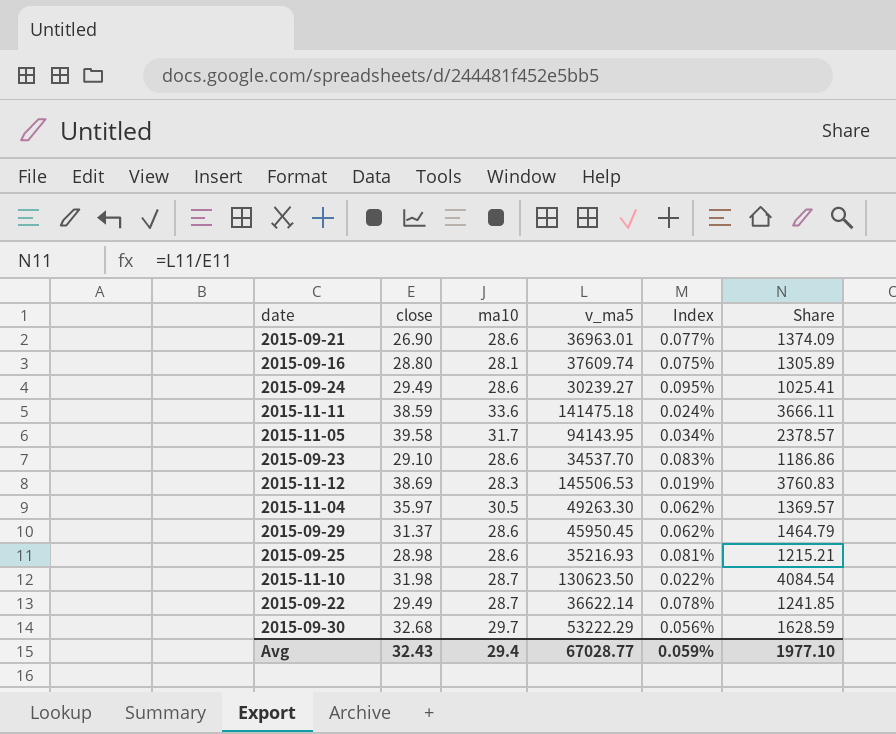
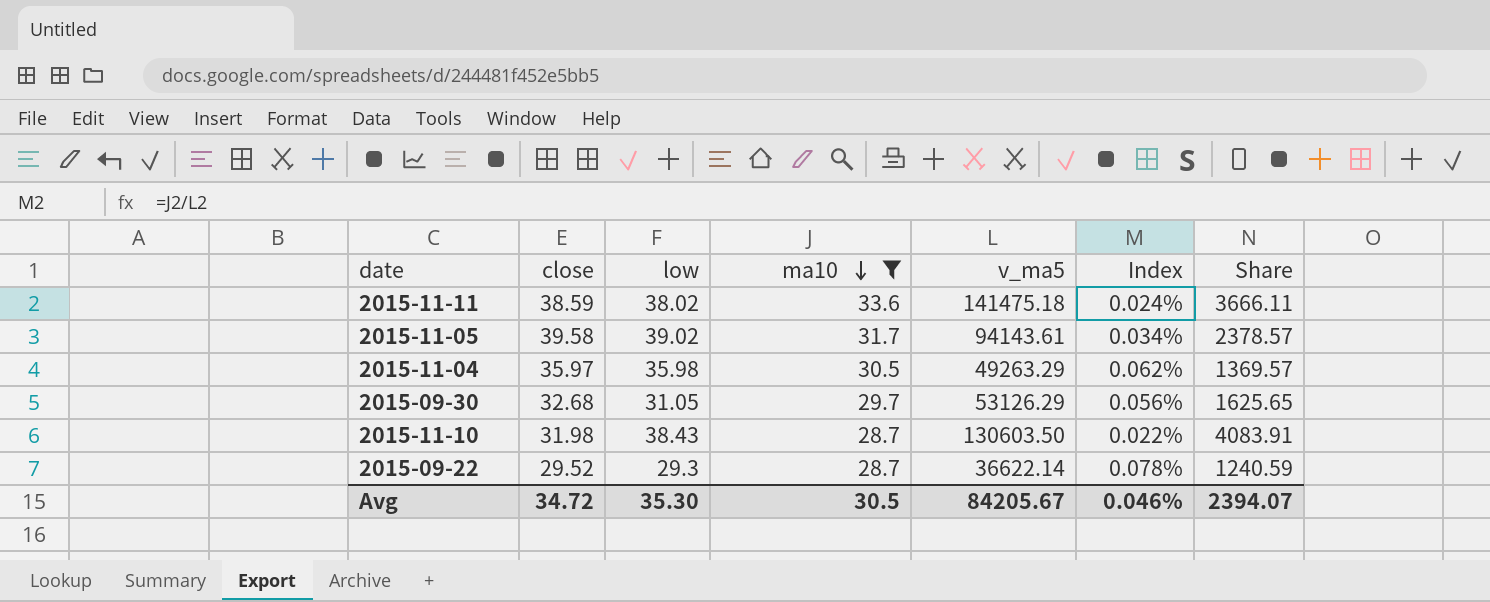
filter: none -> ma10 >= 28.7
row order: none -> ma10 descending
column low | position: none -> 3
2015-11-05 | v_ma5: 94143.95 -> 94143.61
2015-11-04 | v_ma5: 49263.30 -> 49263.29
2015-09-30 | v_ma5: 53222.29 -> 53126.29
2015-09-30 | Share: 1628.59 -> 1625.65
2015-11-10 | v_ma5: 130623.50 -> 130603.50
2015-11-10 | Share: 4084.54 -> 4083.91
2015-09-22 | close: 29.49 -> 29.52
2015-09-22 | Share: 1241.85 -> 1240.59
Avg | close: 32.43 -> 34.72
Avg | ma10: 29.4 -> 30.5
Avg | v_ma5: 67028.77 -> 84205.67
Avg | Index: 0.059% -> 0.046%
Avg | Share: 1977.10 -> 2394.07

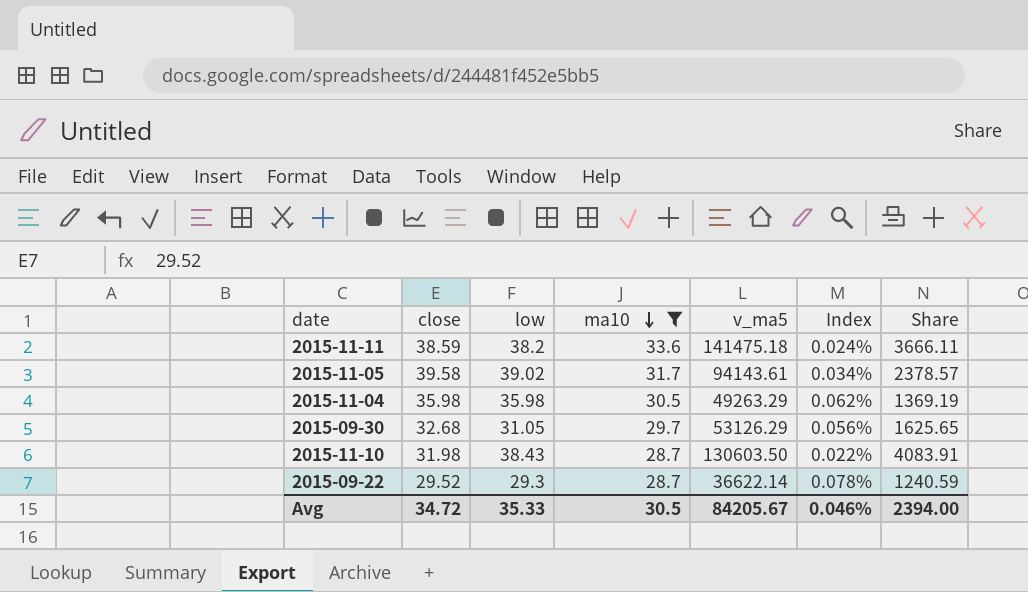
2015-11-11 | low: 38.02 -> 38.2
2015-11-04 | close: 35.97 -> 35.98
2015-11-04 | Share: 1369.57 -> 1369.19
Avg | low: 35.30 -> 35.33
Avg | Share: 2394.07 -> 2394.00

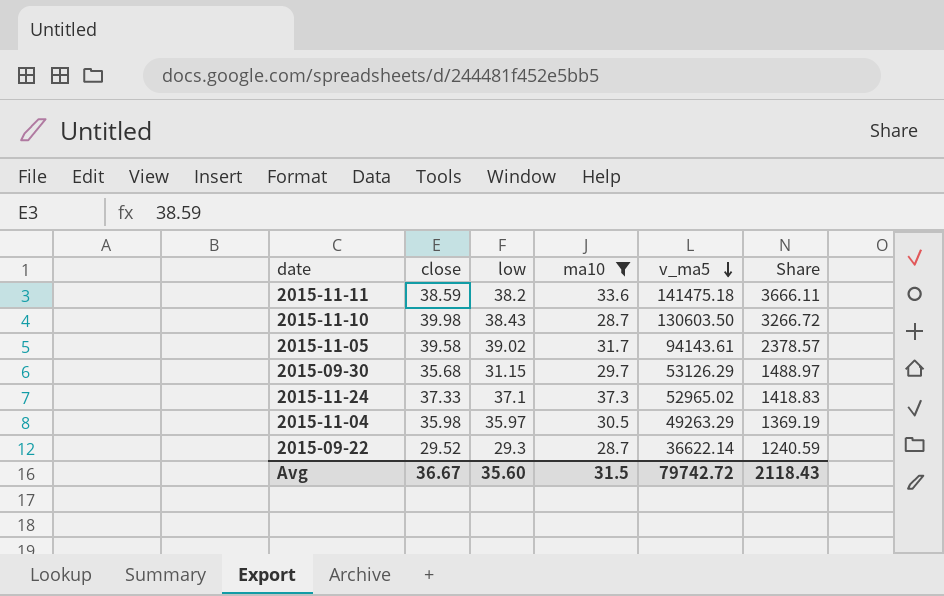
row order: ma10 descending -> v_ma5 descending
column Index | formula: [ma10] / [v_ma5] -> none
2015-11-10 | close: 31.98 -> 39.98
2015-11-10 | Share: 4083.91 -> 3266.72
2015-09-30 | close: 32.68 -> 35.68
2015-09-30 | low: 31.05 -> 31.15
2015-09-30 | Share: 1625.65 -> 1488.97
row 2015-11-24: none -> 37.33 | 37.1 | 37.3 | 52965.02 | 1418.83
2015-11-04 | low: 35.98 -> 35.97
Avg | close: 34.72 -> 36.67
Avg | low: 35.33 -> 35.60
Avg | ma10: 30.5 -> 31.5
Avg | v_ma5: 84205.67 -> 79742.72
Avg | Share: 2394.00 -> 2118.43

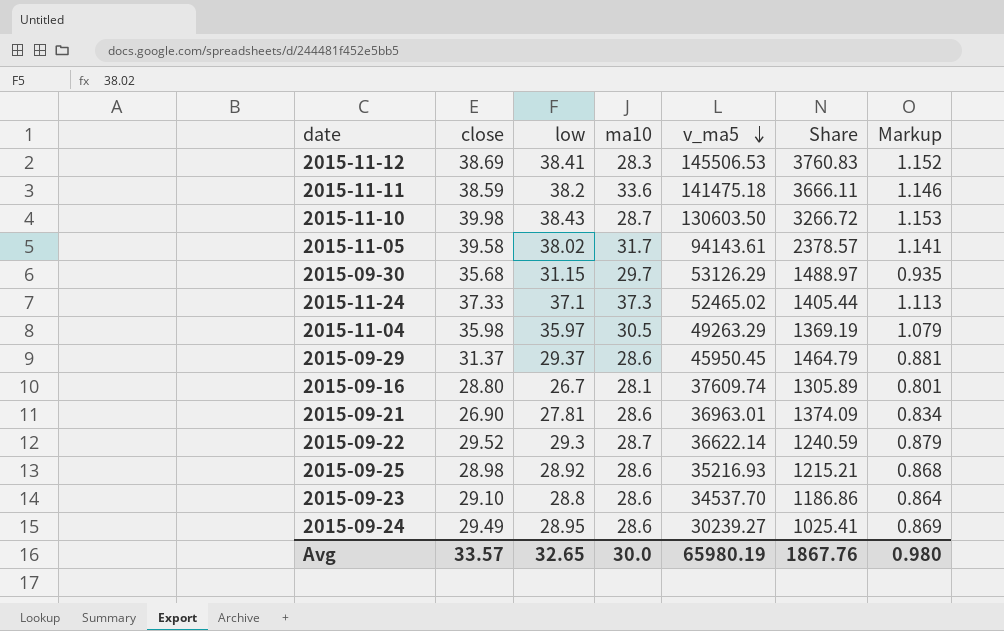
filter: ma10 >= 28.7 -> none
column Markup | formula: none -> [low] * 0.03
2015-11-05 | low: 39.02 -> 38.02
2015-11-24 | v_ma5: 52965.02 -> 52465.02
2015-11-24 | Share: 1418.83 -> 1405.44
Avg | close: 36.67 -> 33.57
Avg | low: 35.60 -> 32.65
Avg | ma10: 31.5 -> 30.0
Avg | v_ma5: 79742.72 -> 65980.19
Avg | Share: 2118.43 -> 1867.76

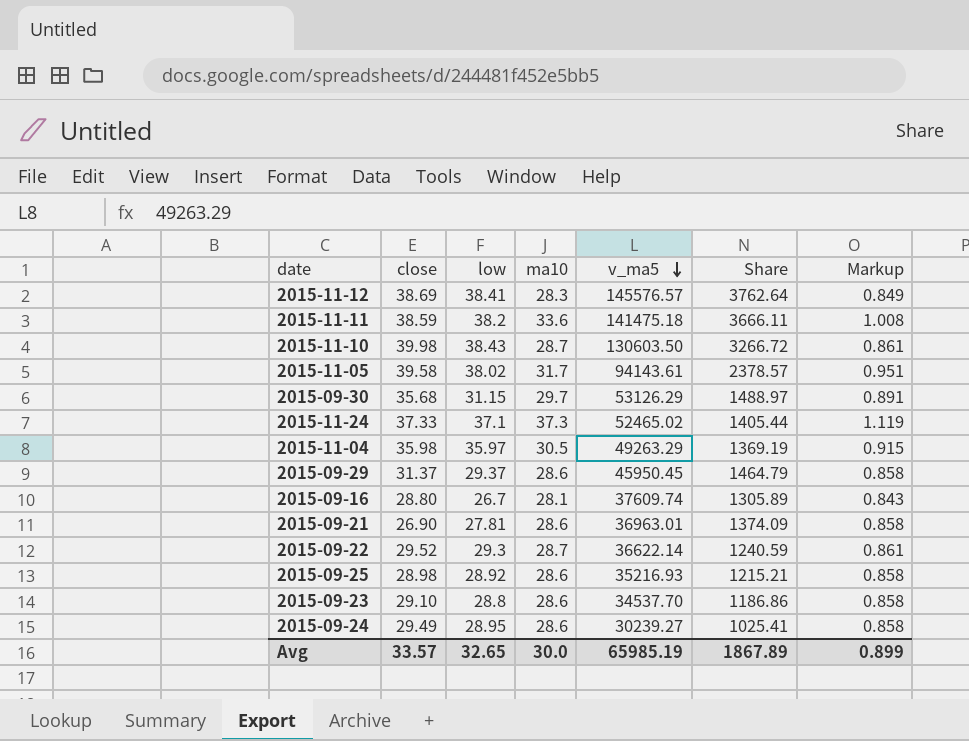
column Markup | formula: [low] * 0.03 -> [ma10] * 0.03
2015-11-12 | v_ma5: 145506.53 -> 145576.57
2015-11-12 | Share: 3760.83 -> 3762.64
Avg | v_ma5: 65980.19 -> 65985.19
Avg | Share: 1867.76 -> 1867.89
Avg | Markup: 0.980 -> 0.899

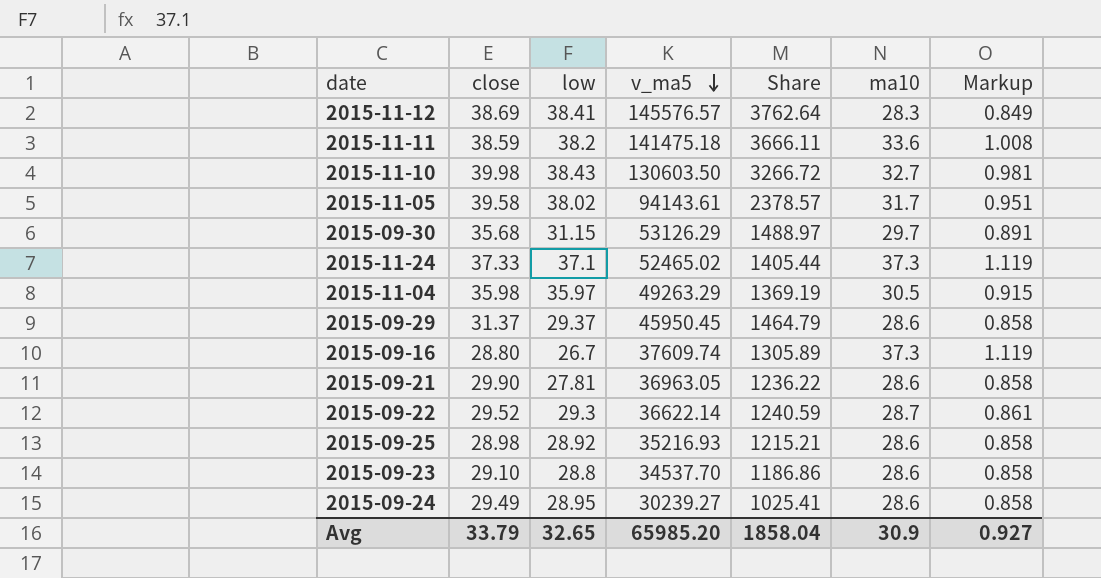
column ma10 | position: 4 -> 6
2015-11-10 | ma10: 28.7 -> 32.7
2015-11-10 | Markup: 0.861 -> 0.981
2015-09-16 | ma10: 28.1 -> 37.3
2015-09-16 | Markup: 0.843 -> 1.119
2015-09-21 | close: 26.90 -> 29.90
2015-09-21 | v_ma5: 36963.01 -> 36963.05
2015-09-21 | Share: 1374.09 -> 1236.22
Avg | close: 33.57 -> 33.79
Avg | v_ma5: 65985.19 -> 65985.20
Avg | Share: 1867.89 -> 1858.04
Avg | ma10: 30.0 -> 30.9
Avg | Markup: 0.899 -> 0.927

